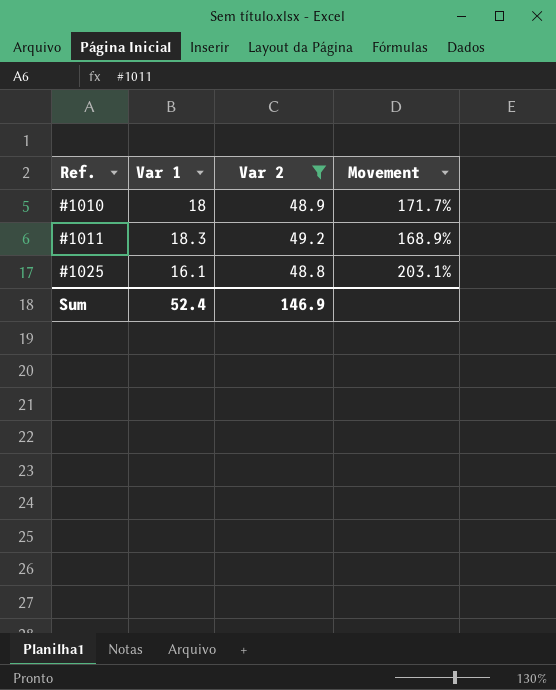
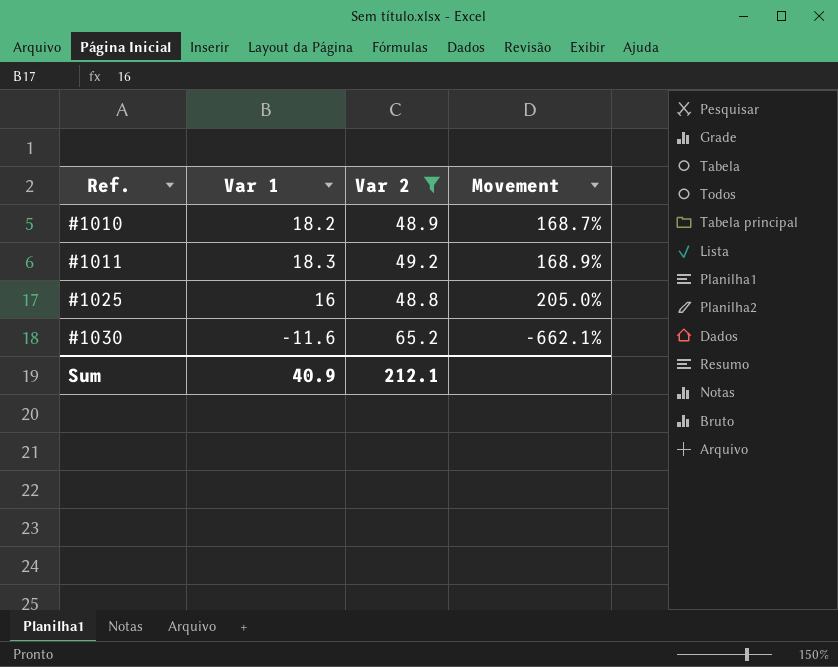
#1010 | Var 1: 18 -> 18.2
#1010 | Movement: 171.7% -> 168.7%
#1025 | Var 1: 16.1 -> 16
#1025 | Movement: 203.1% -> 205.0%
row #1030: none -> -11.6 | 65.2 | -662.1%
Sum | Var 1: 52.4 -> 40.9
Sum | Var 2: 146.9 -> 212.1

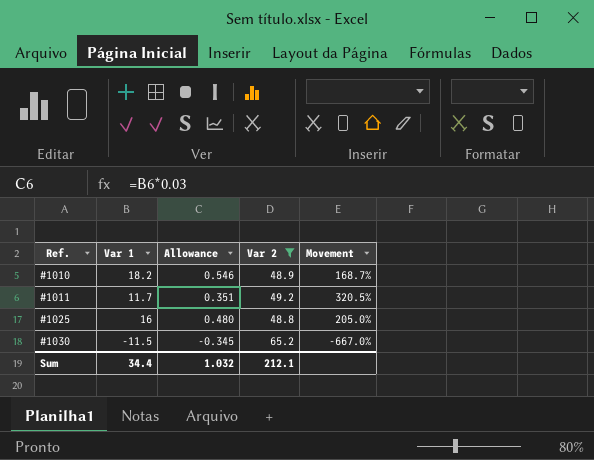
column Allowance | formula: none -> [Var 1] * 0.03
#1011 | Var 1: 18.3 -> 11.7
#1011 | Movement: 168.9% -> 320.5%
#1030 | Var 1: -11.6 -> -11.5
#1030 | Movement: -662.1% -> -667.0%
Sum | Var 1: 40.9 -> 34.4

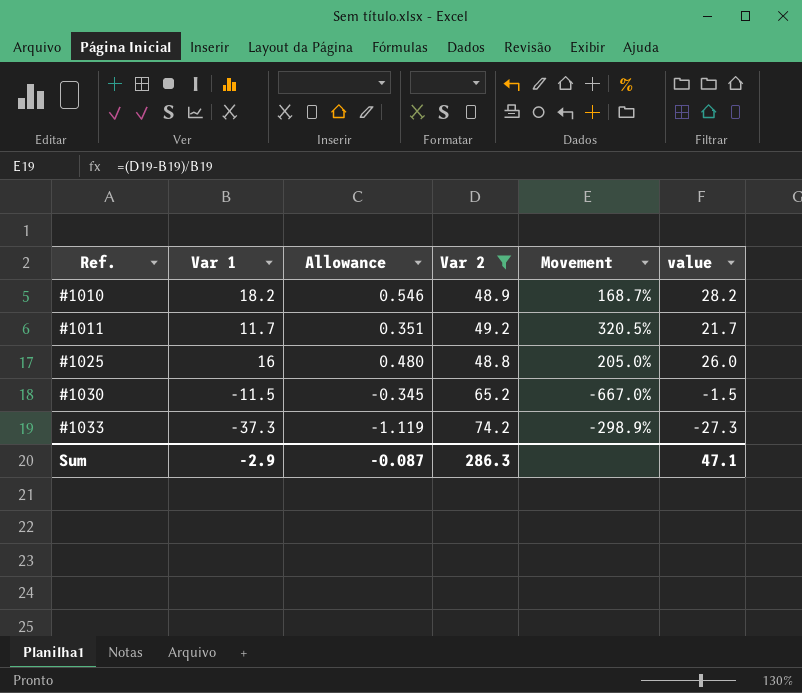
column value | formula: none -> [Var 1] + 10
row #1033: none -> -37.3 | -1.119 | 74.2 | -298.9% | -27.3
Sum | Var 1: 34.4 -> -2.9
Sum | Allowance: 1.032 -> -0.087
Sum | Var 2: 212.1 -> 286.3

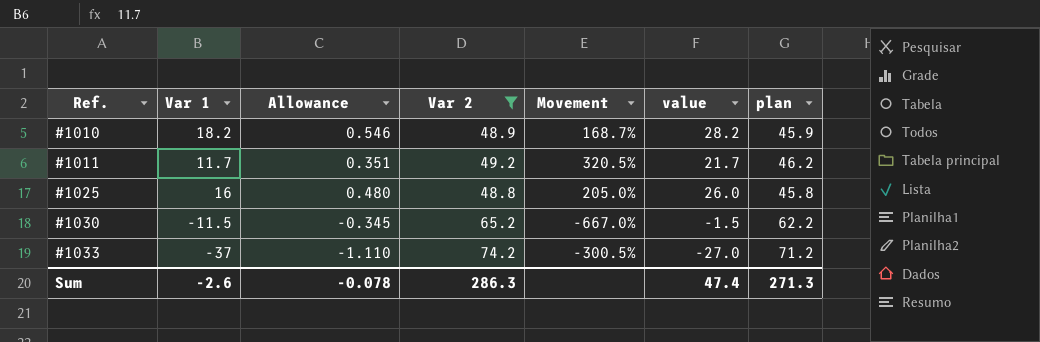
column plan | formula: none -> [Var 2] - 3
#1033 | Var 1: -37.3 -> -37
#1033 | Allowance: -1.119 -> -1.110
#1033 | Movement: -298.9% -> -300.5%
#1033 | value: -27.3 -> -27.0
Sum | Var 1: -2.9 -> -2.6
Sum | Allowance: -0.087 -> -0.078
Sum | value: 47.1 -> 47.4

